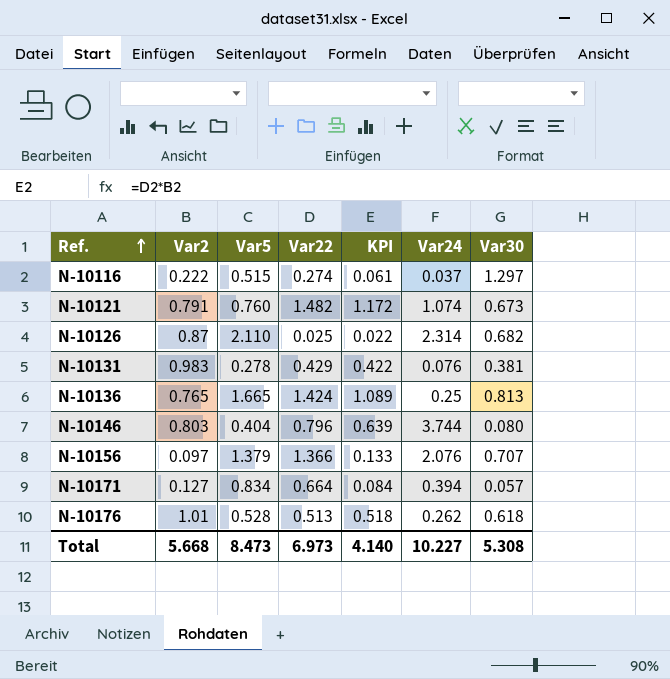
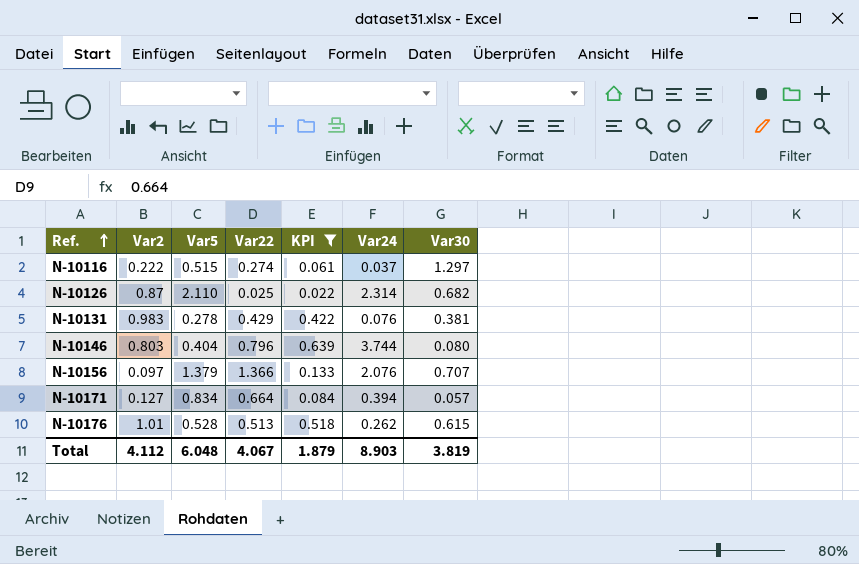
filter: none -> KPI <= 0.639
N-10176 | Var30: 0.618 -> 0.615
Total | Var2: 5.668 -> 4.112
Total | Var5: 8.473 -> 6.048
Total | Var22: 6.973 -> 4.067
Total | KPI: 4.140 -> 1.879
Total | Var24: 10.227 -> 8.903
Total | Var30: 5.308 -> 3.819

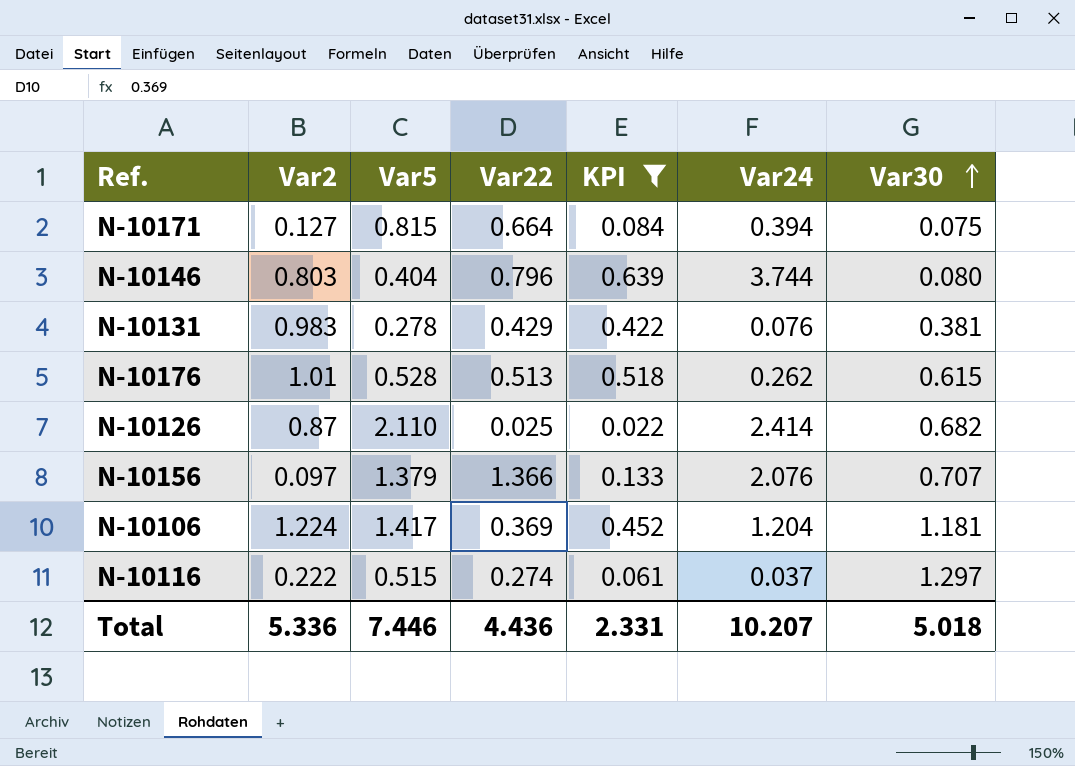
row order: Ref. ascending -> Var30 ascending
N-10171 | Var5: 0.834 -> 0.815
N-10171 | Var30: 0.057 -> 0.075
N-10126 | Var24: 2.314 -> 2.414
row N-10106: none -> 1.224 | 1.417 | 0.369 | 0.452 | 1.204 | 1.181
Total | Var2: 4.112 -> 5.336
Total | Var5: 6.048 -> 7.446
Total | Var22: 4.067 -> 4.436
Total | KPI: 1.879 -> 2.331
Total | Var24: 8.903 -> 10.207
Total | Var30: 3.819 -> 5.018

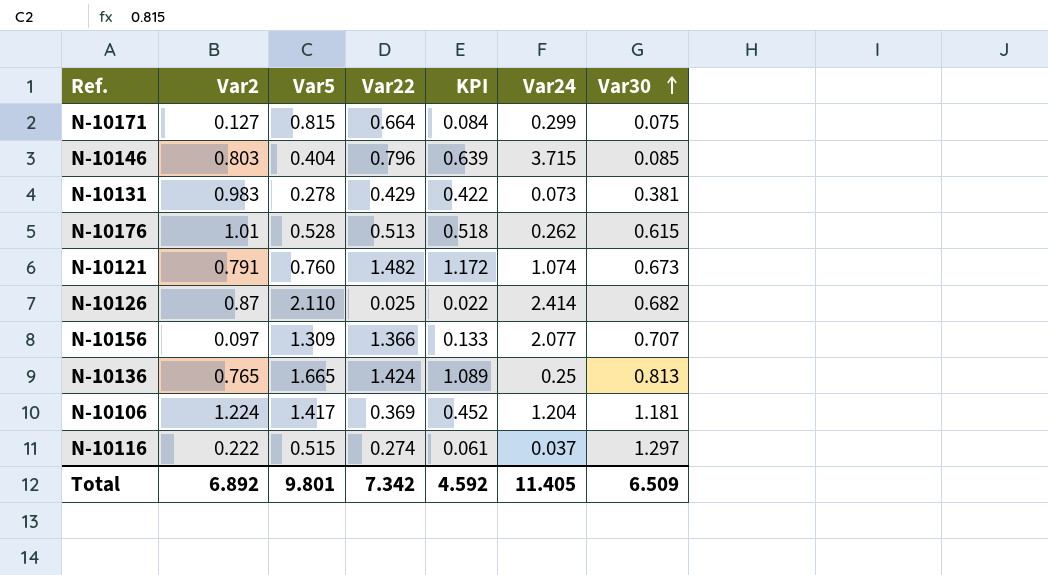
filter: KPI <= 0.639 -> none
N-10171 | Var24: 0.394 -> 0.299
N-10146 | Var24: 3.744 -> 3.715
N-10146 | Var30: 0.080 -> 0.085
N-10131 | Var24: 0.076 -> 0.073
N-10156 | Var5: 1.379 -> 1.309
N-10156 | Var24: 2.076 -> 2.077
Total | Var2: 5.336 -> 6.892
Total | Var5: 7.446 -> 9.801
Total | Var22: 4.436 -> 7.342
Total | KPI: 2.331 -> 4.592
Total | Var24: 10.207 -> 11.405
Total | Var30: 5.018 -> 6.509

